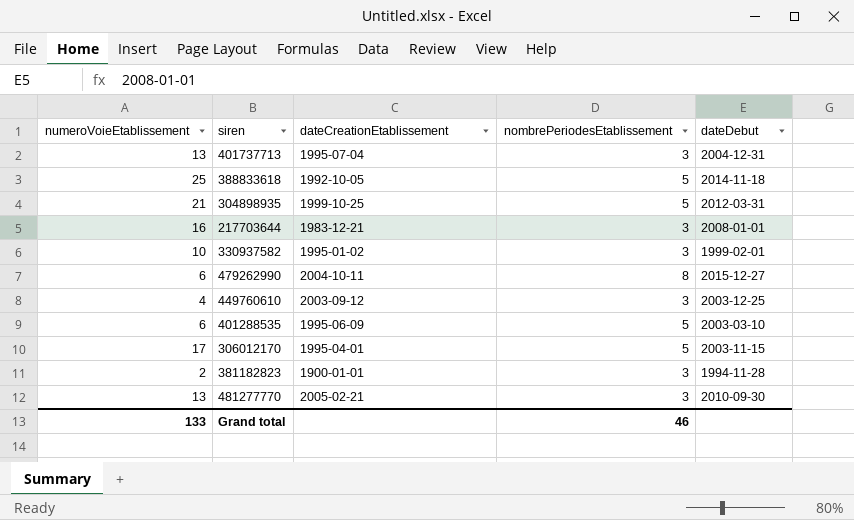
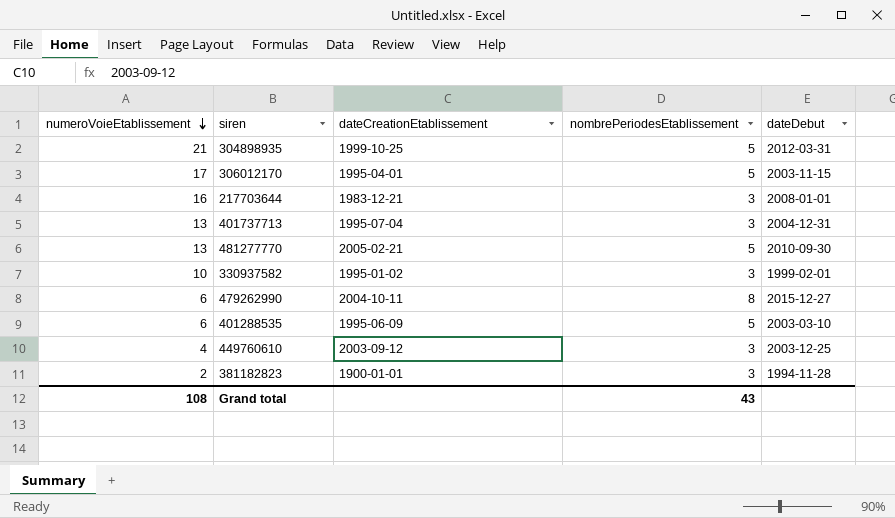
row order: none -> numeroVoieEtablissement descending
row 388833618: 25 | 1992-10-05 | 5 | 2014-11-18 -> none
481277770 | nombrePeriodesEtablissement: 3 -> 5
Grand total | numeroVoieEtablissement: 133 -> 108
Grand total | nombrePeriodesEtablissement: 46 -> 43

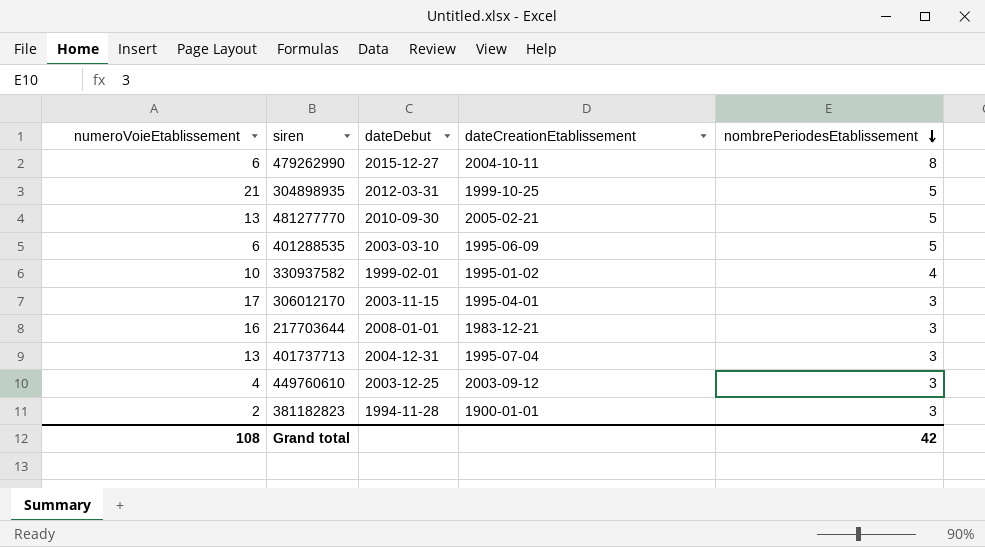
row order: numeroVoieEtablissement descending -> nombrePeriodesEtablissement descending
column dateDebut | position: 5 -> 3
330937582 | nombrePeriodesEtablissement: 3 -> 4
306012170 | nombrePeriodesEtablissement: 5 -> 3
Grand total | nombrePeriodesEtablissement: 43 -> 42

